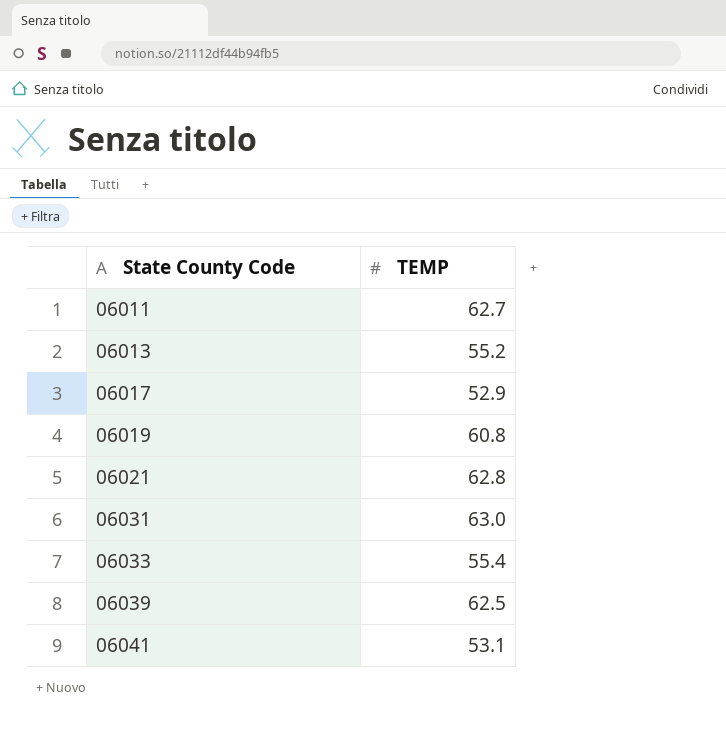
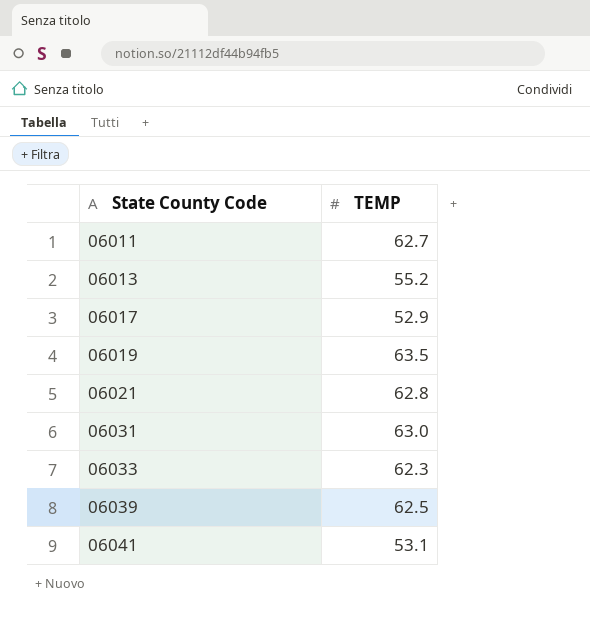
06019 | TEMP: 60.8 -> 63.5
06033 | TEMP: 55.4 -> 62.3

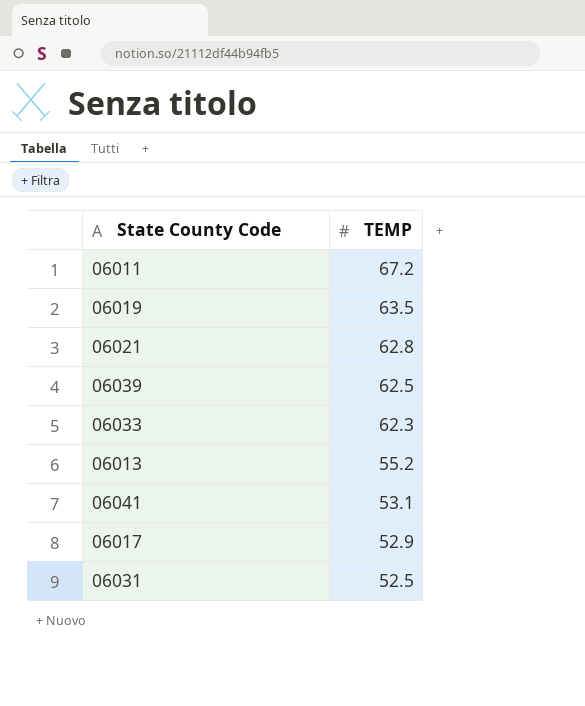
row order: State County Code ascending -> TEMP descending
06011 | TEMP: 62.7 -> 67.2
06031 | TEMP: 63.0 -> 52.5

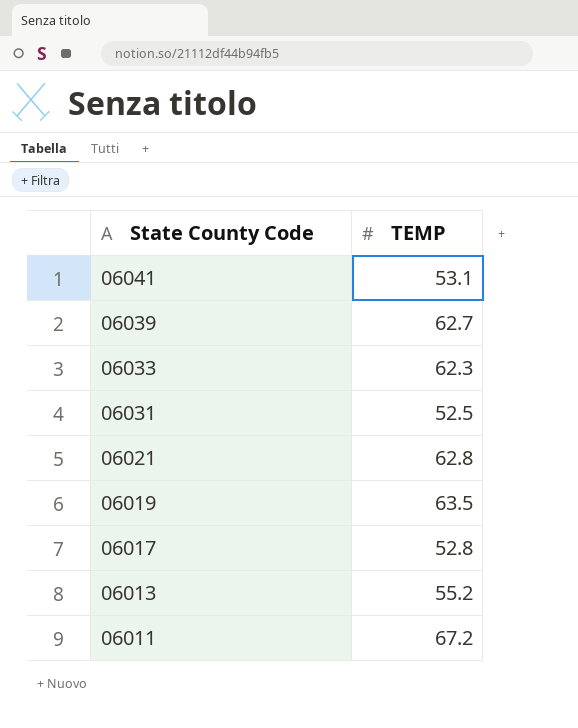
row order: TEMP descending -> State County Code descending
06039 | TEMP: 62.5 -> 62.7
06017 | TEMP: 52.9 -> 52.8

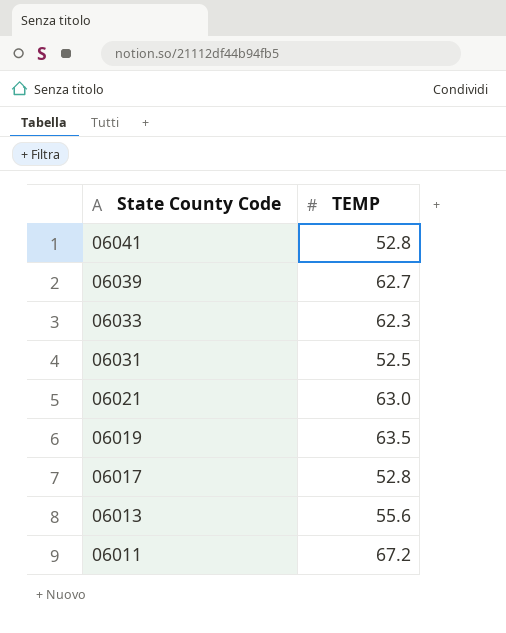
06041 | TEMP: 53.1 -> 52.8
06021 | TEMP: 62.8 -> 63.0
06013 | TEMP: 55.2 -> 55.6

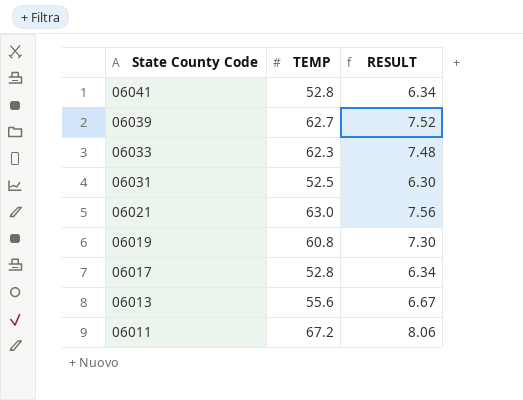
column RESULT | formula: none -> [TEMP] * 0.12
06019 | TEMP: 63.5 -> 60.8

